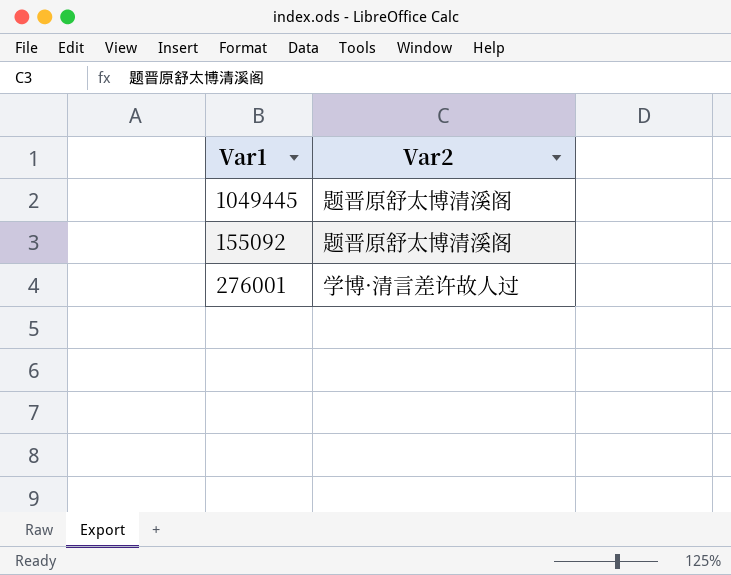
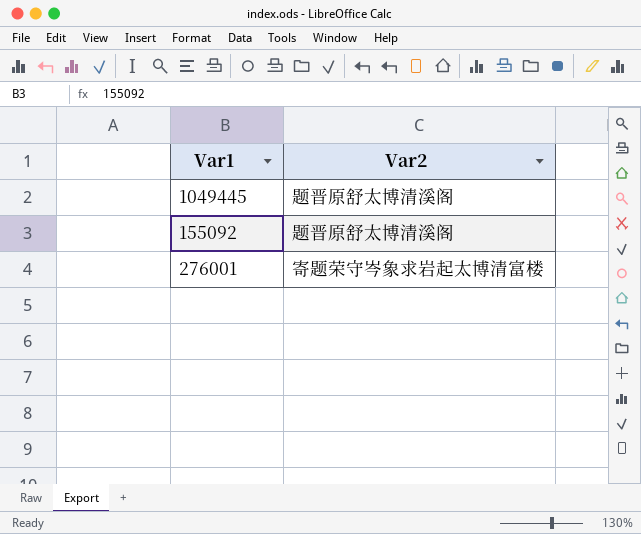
276001 | Var2: 学博·清言差许故人过 -> 寄题荣守岑象求岩起太博清富楼

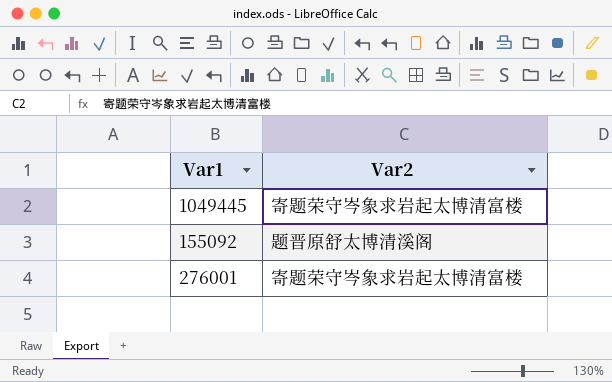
1049445 | Var2: 题晋原舒太博清溪阁 -> 寄题荣守岑象求岩起太博清富楼

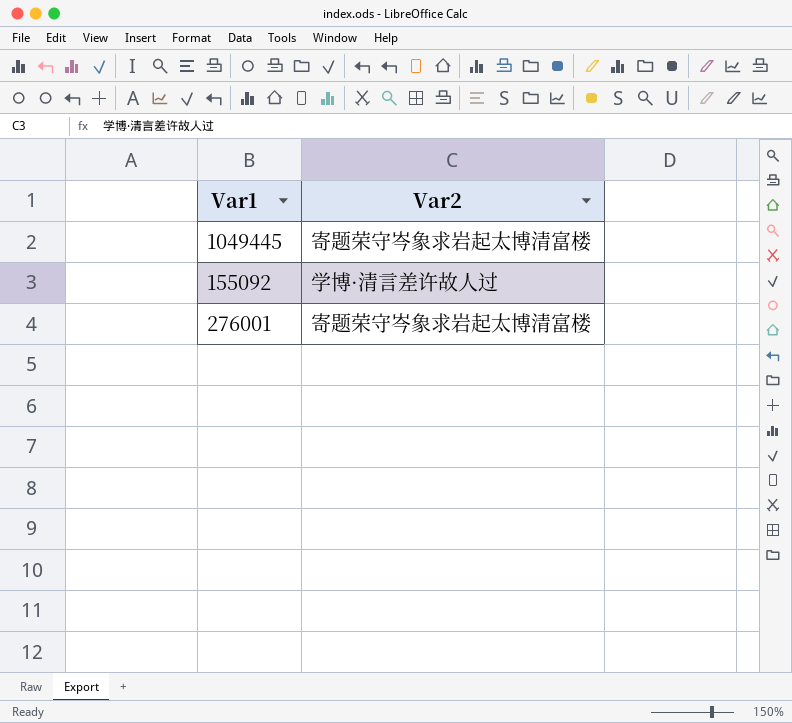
155092 | Var2: 题晋原舒太博清溪阁 -> 学博·清言差许故人过

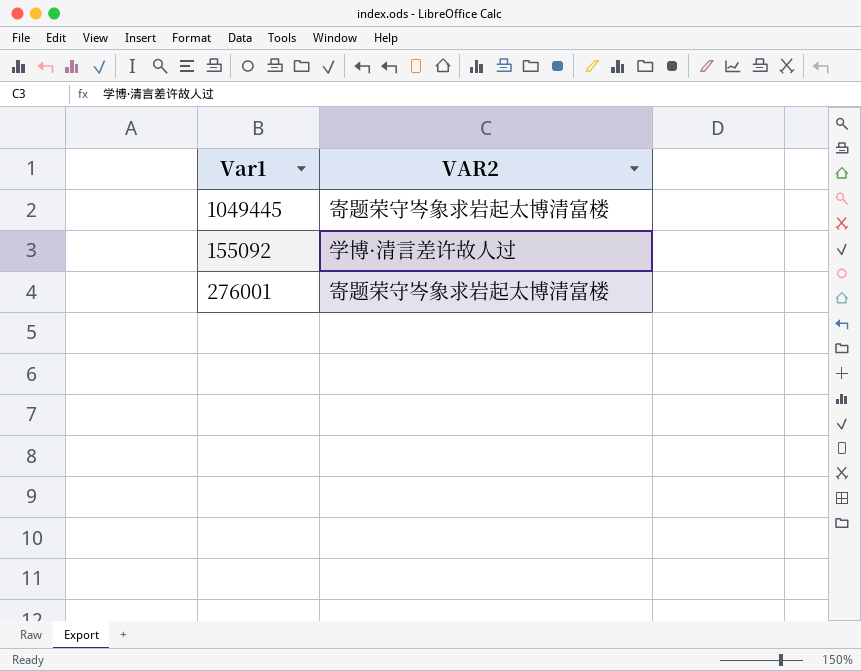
column name: Var2 -> VAR2

